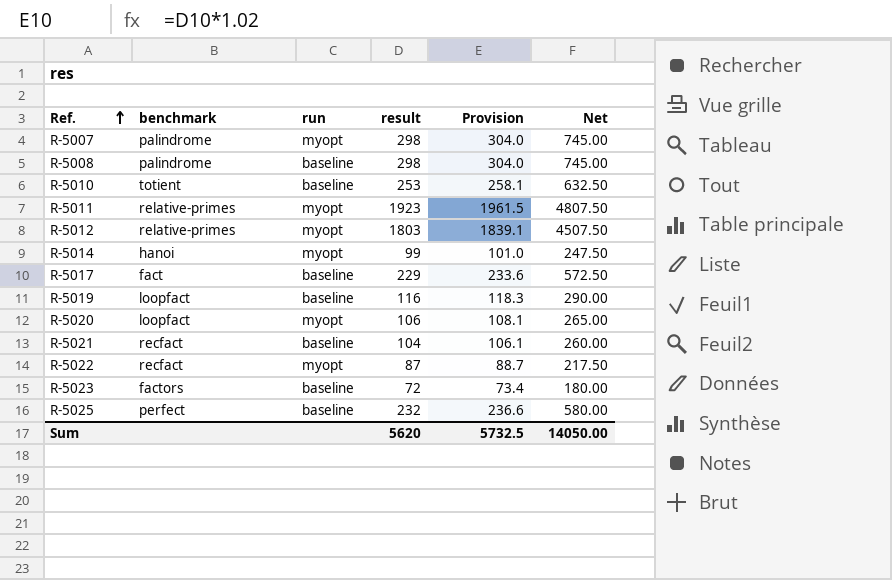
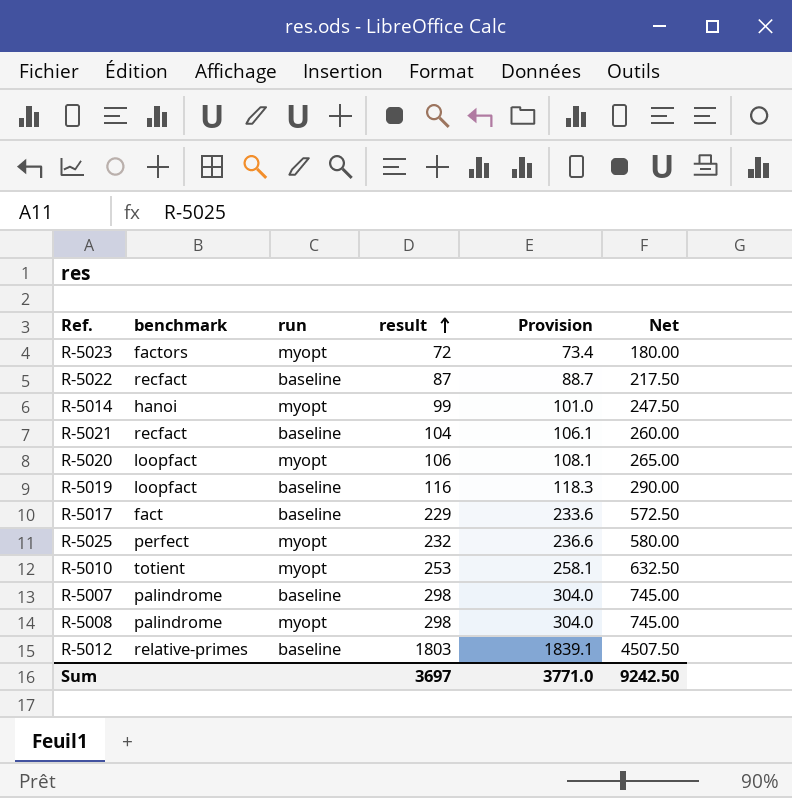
row order: Ref. ascending -> result ascending
row R-5011: relative-primes | myopt | 1923 | 1961.5 | 4807.50 -> none
R-5023 | run: baseline -> myopt
R-5022 | run: myopt -> baseline
R-5025 | run: baseline -> myopt
R-5010 | run: baseline -> myopt
R-5007 | run: myopt -> baseline
R-5008 | run: baseline -> myopt
R-5012 | run: myopt -> baseline
Sum | result: 5620 -> 3697
Sum | Provision: 5732.5 -> 3771.0
Sum | Net: 14050.00 -> 9242.50

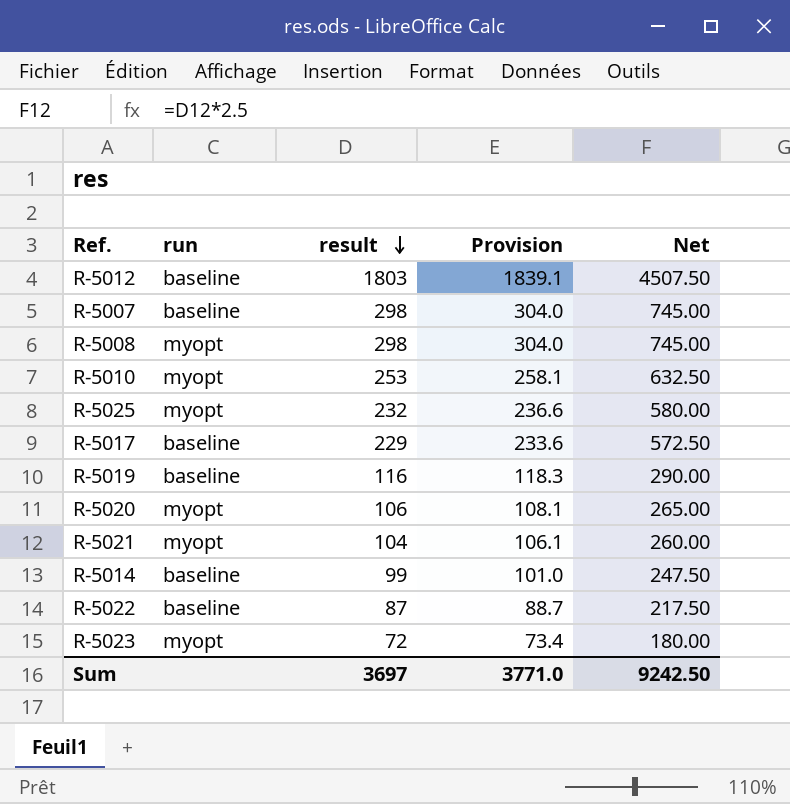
row order: result ascending -> result descending
column benchmark | position: 2 -> none
R-5021 | run: baseline -> myopt
R-5014 | run: myopt -> baseline

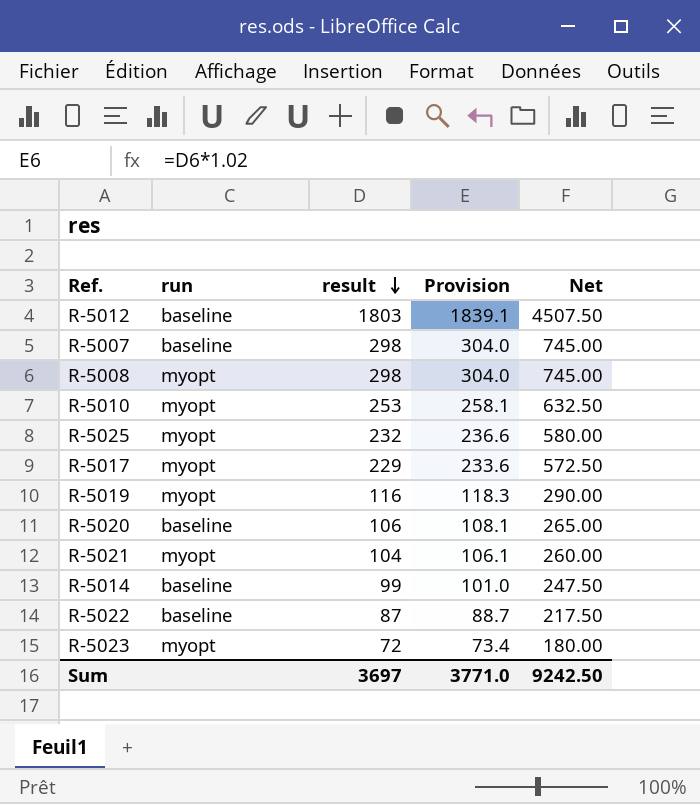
R-5017 | run: baseline -> myopt
R-5019 | run: baseline -> myopt
R-5020 | run: myopt -> baseline

